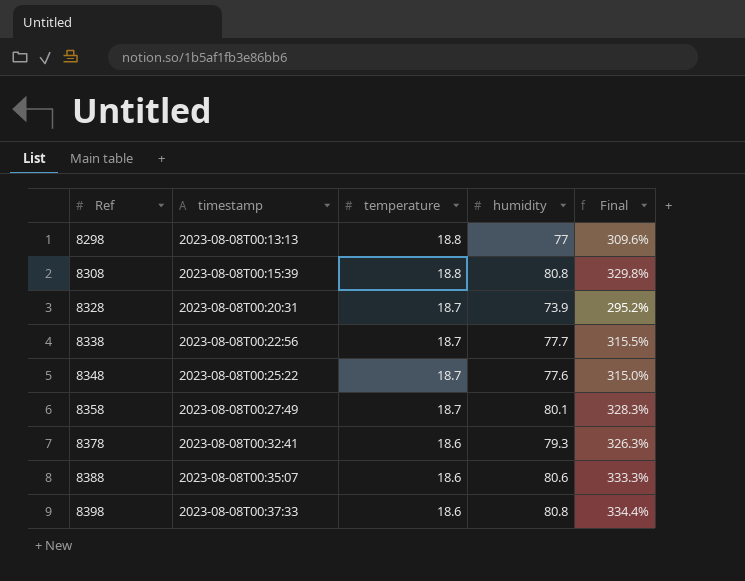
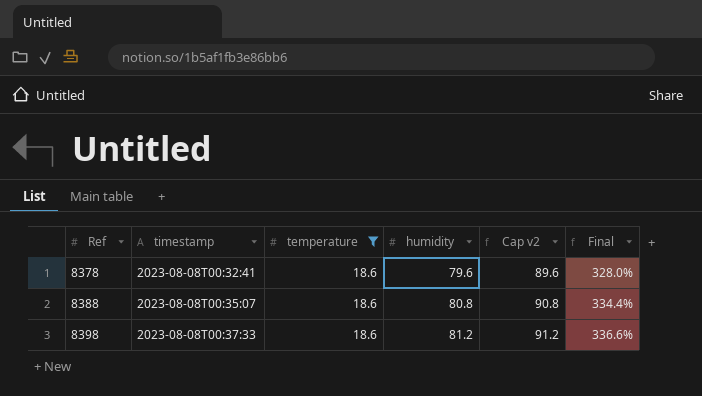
filter: none -> temperature = 18.6
column Cap v2 | formula: none -> [humidity] + 10
8378 | humidity: 79.3 -> 79.6
8378 | Final: 326.3% -> 328.0%
8388 | humidity: 80.6 -> 80.8
8388 | Final: 333.3% -> 334.4%
8398 | humidity: 80.8 -> 81.2
8398 | Final: 334.4% -> 336.6%

